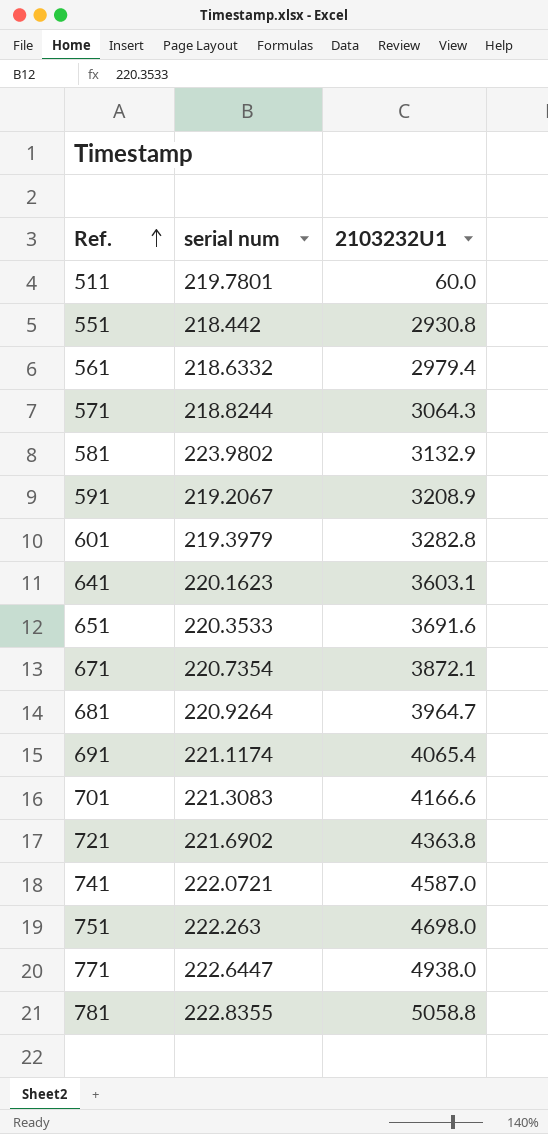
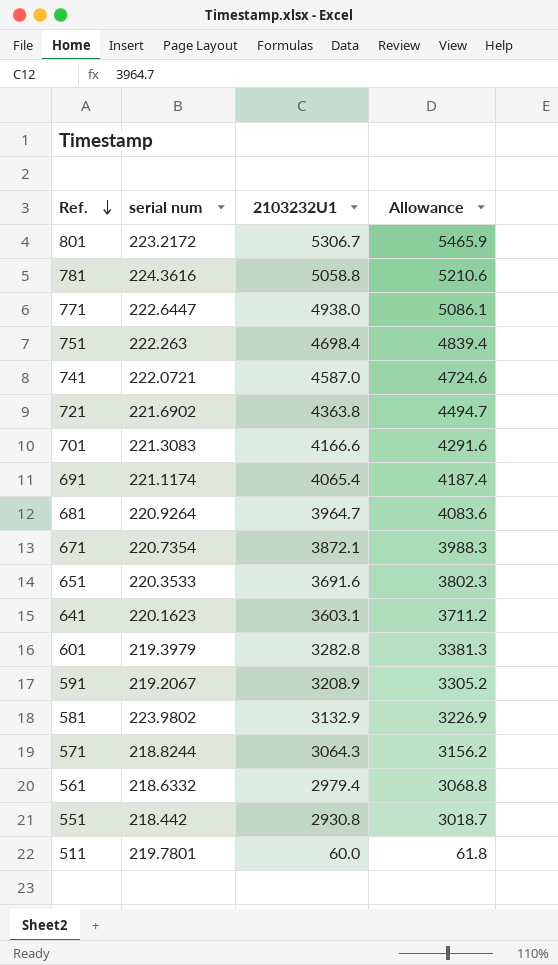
row order: Ref. ascending -> Ref. descending
column Allowance | formula: none -> [2103232U1] * 1.03
row 801: none -> 223.2172 | 5306.7 | 5465.9
781 | serial num: 222.8355 -> 224.3616
751 | 2103232U1: 4698.0 -> 4698.4

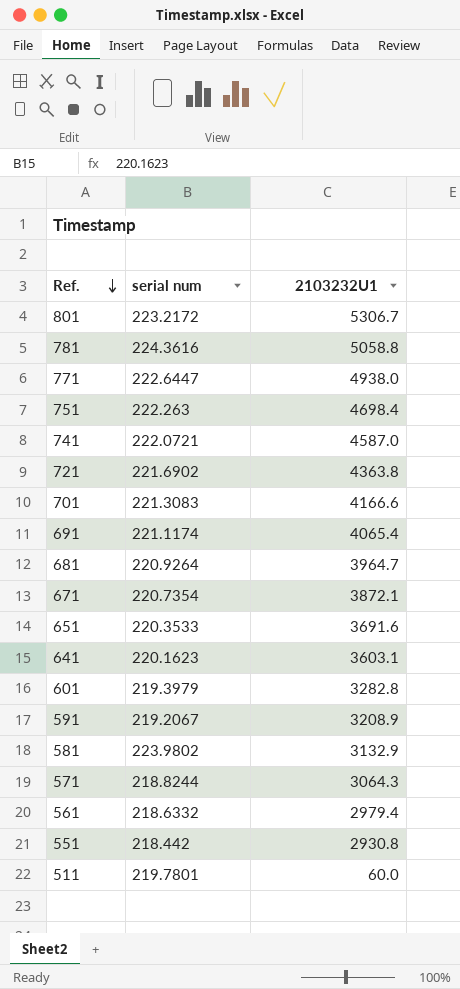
column Allowance | formula: [2103232U1] * 1.03 -> none

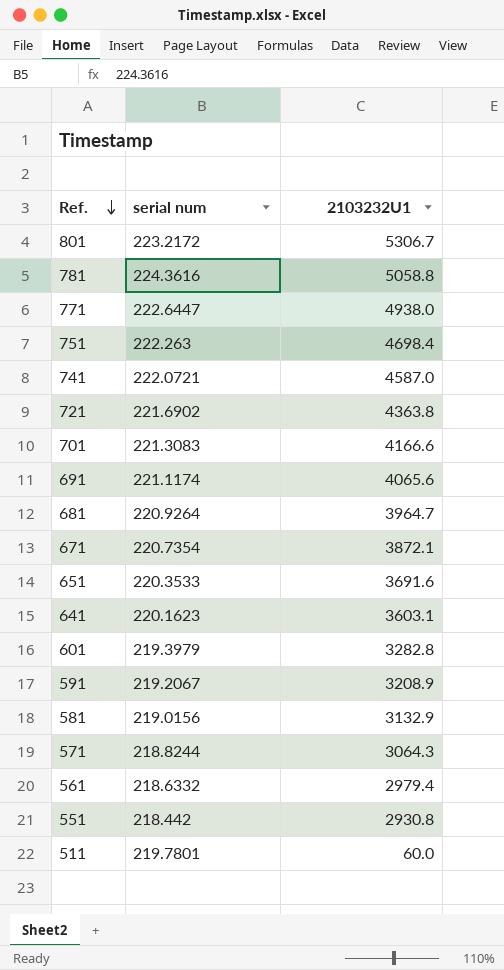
691 | 2103232U1: 4065.4 -> 4065.6
581 | serial num: 223.9802 -> 219.0156

